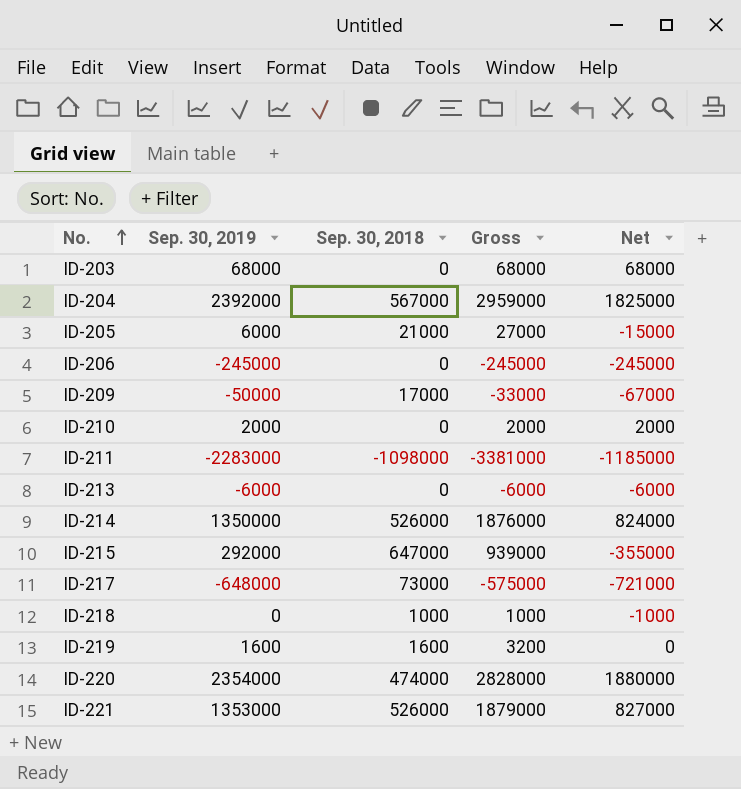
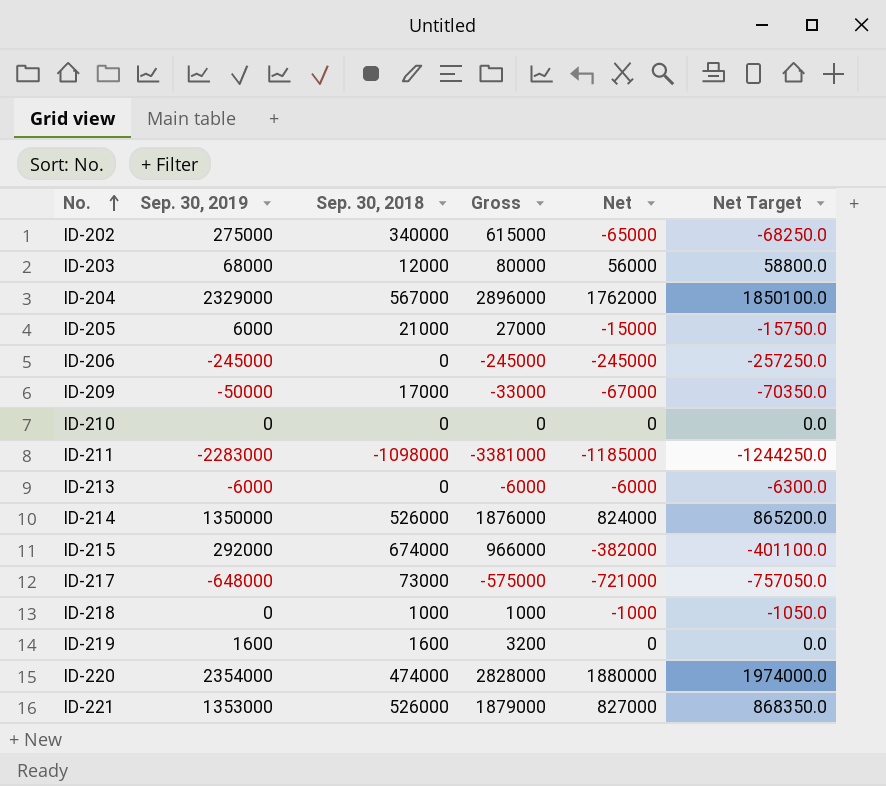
column Net Target | formula: none -> [Net] * 1.05
row ID-202: none -> 275000 | 340000 | 615000 | -65000 | -68250.0
ID-203 | Sep. 30, 2018: 0 -> 12000
ID-203 | Gross: 68000 -> 80000
ID-203 | Net: 68000 -> 56000
ID-204 | Sep. 30, 2019: 2392000 -> 2329000
ID-204 | Gross: 2959000 -> 2896000
ID-204 | Net: 1825000 -> 1762000
ID-210 | Sep. 30, 2019: 2000 -> 0
ID-210 | Gross: 2000 -> 0
ID-210 | Net: 2000 -> 0
ID-215 | Sep. 30, 2018: 647000 -> 674000
ID-215 | Gross: 939000 -> 966000
ID-215 | Net: -355000 -> -382000

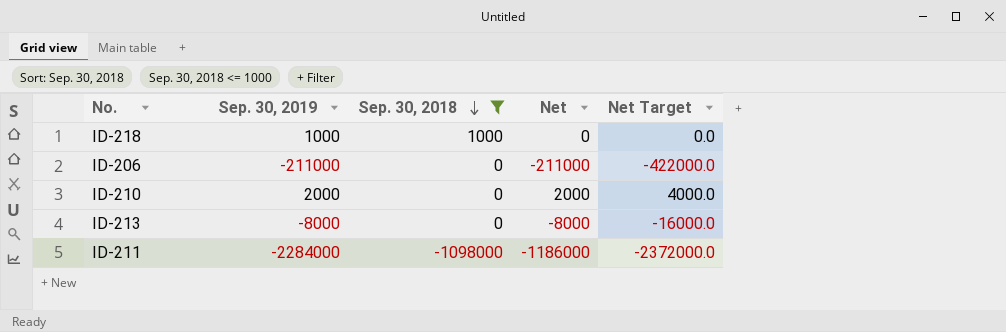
filter: none -> Sep. 30, 2018 <= 1000
row order: No. ascending -> Sep. 30, 2018 descending
column Gross | formula: [Sep. 30, 2019] + [Sep. 30, 2018] -> none
column Net Target | formula: [Net] * 1.05 -> [Net] * 2
ID-218 | Sep. 30, 2019: 0 -> 1000
ID-218 | Net: -1000 -> 0
ID-206 | Sep. 30, 2019: -245000 -> -211000
ID-206 | Net: -245000 -> -211000
ID-210 | Sep. 30, 2019: 0 -> 2000
ID-210 | Net: 0 -> 2000
ID-213 | Sep. 30, 2019: -6000 -> -8000
ID-213 | Net: -6000 -> -8000
ID-211 | Sep. 30, 2019: -2283000 -> -2284000
ID-211 | Net: -1185000 -> -1186000

